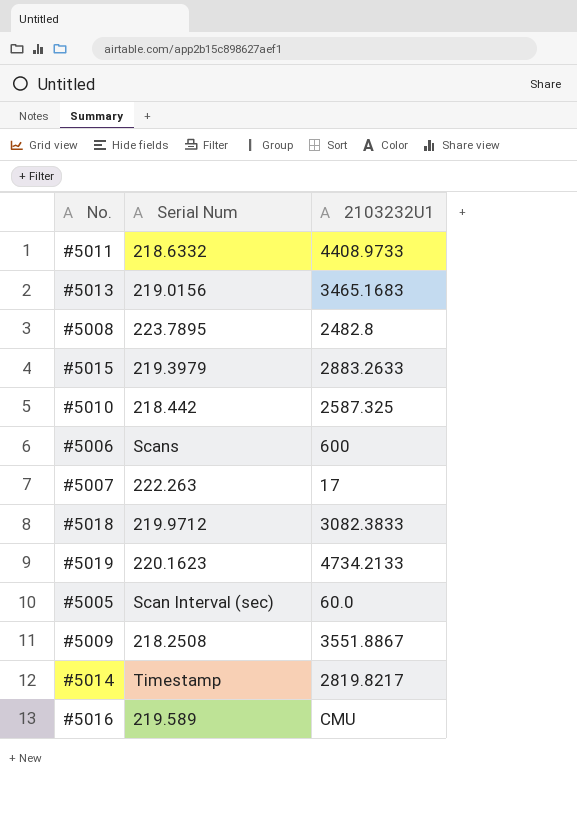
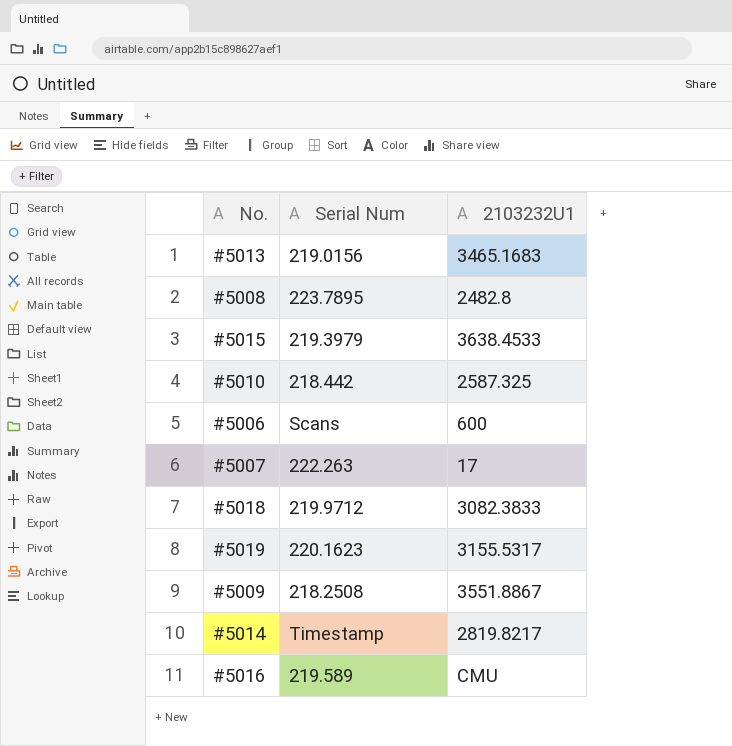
row #5011: 218.6332 | 4408.9733 -> none
row #5005: Scan Interval (sec) | 60.0 -> none
#5015 | 2103232U1: 2883.2633 -> 3638.4533
#5019 | 2103232U1: 4734.2133 -> 3155.5317

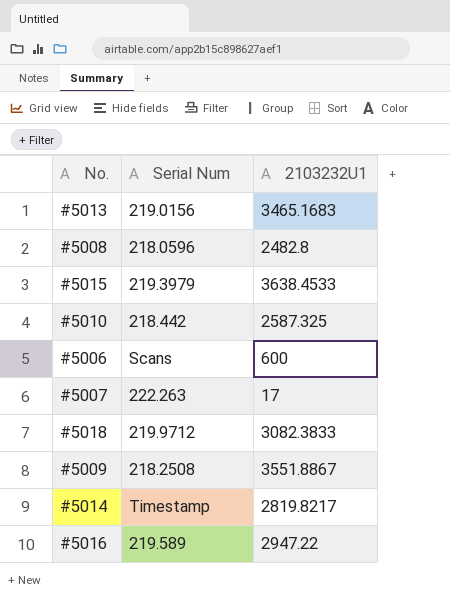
row #5019: 220.1623 | 3155.5317 -> none
#5008 | Serial Num: 223.7895 -> 218.0596
#5016 | 2103232U1: CMU -> 2947.22

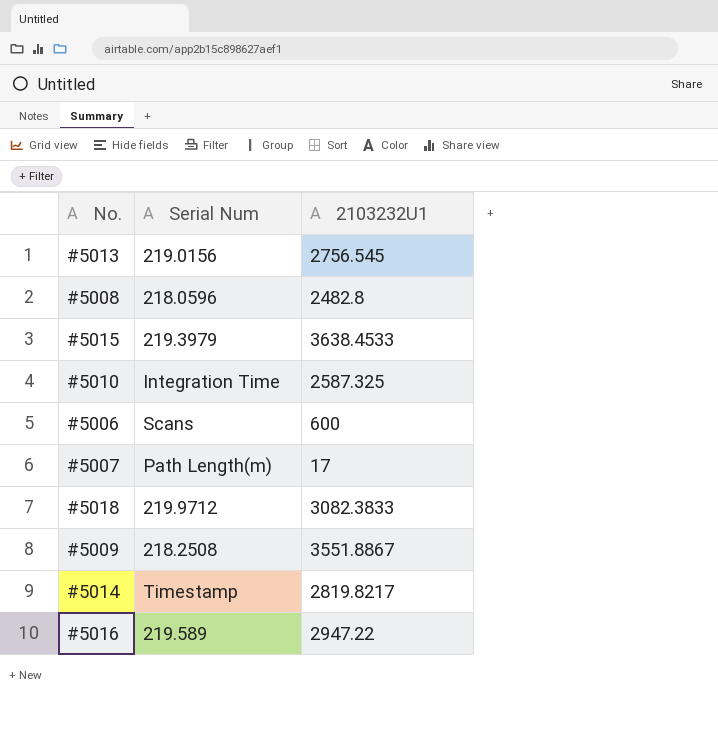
#5013 | 2103232U1: 3465.1683 -> 2756.545
#5010 | Serial Num: 218.442 -> Integration Time
#5007 | Serial Num: 222.263 -> Path Length(m)

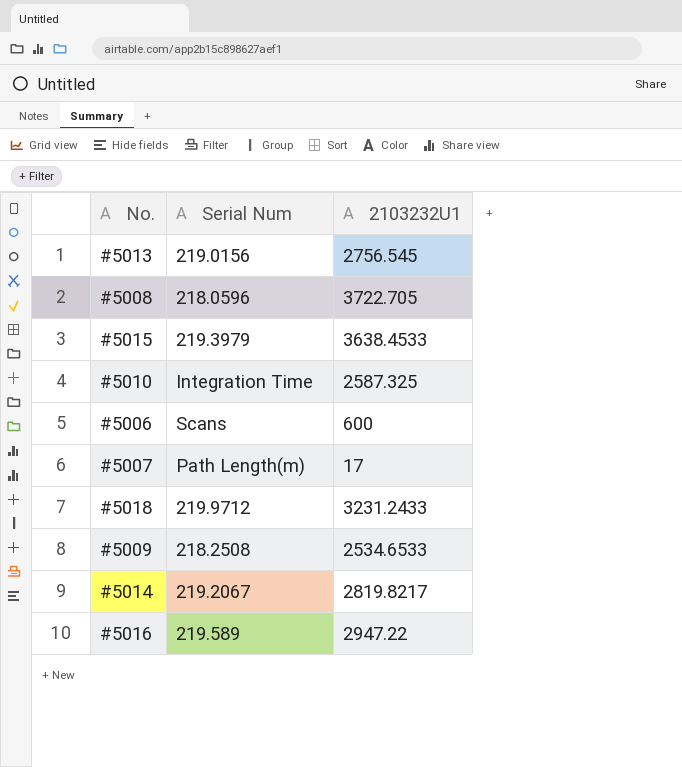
#5008 | 2103232U1: 2482.8 -> 3722.705
#5018 | 2103232U1: 3082.3833 -> 3231.2433
#5009 | 2103232U1: 3551.8867 -> 2534.6533
#5014 | Serial Num: Timestamp -> 219.2067

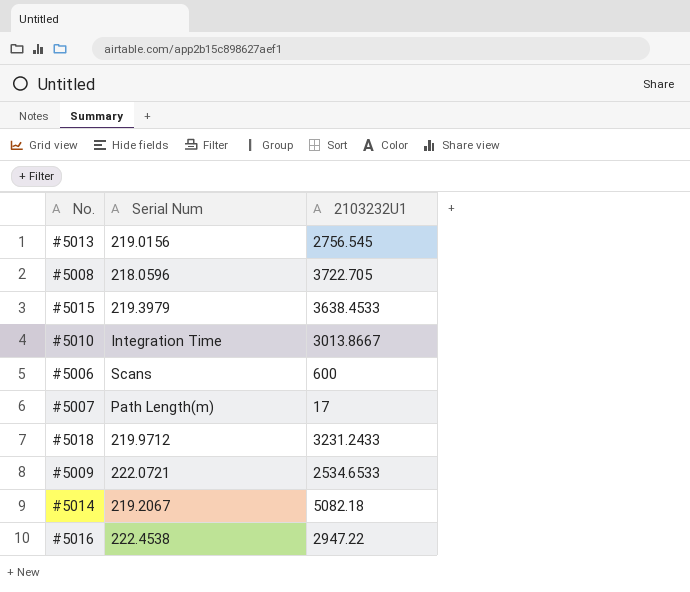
#5010 | 2103232U1: 2587.325 -> 3013.8667
#5009 | Serial Num: 218.2508 -> 222.0721
#5014 | 2103232U1: 2819.8217 -> 5082.18
#5016 | Serial Num: 219.589 -> 222.4538

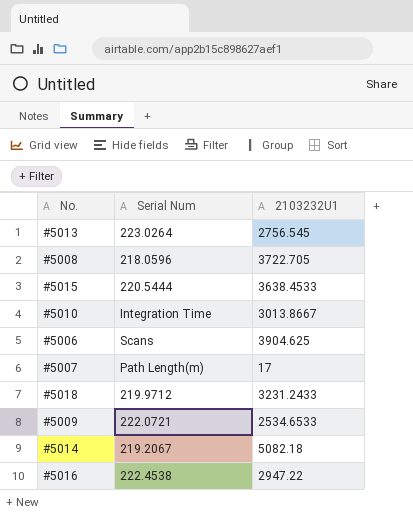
#5013 | Serial Num: 219.0156 -> 223.0264
#5015 | Serial Num: 219.3979 -> 220.5444
#5006 | 2103232U1: 600 -> 3904.625

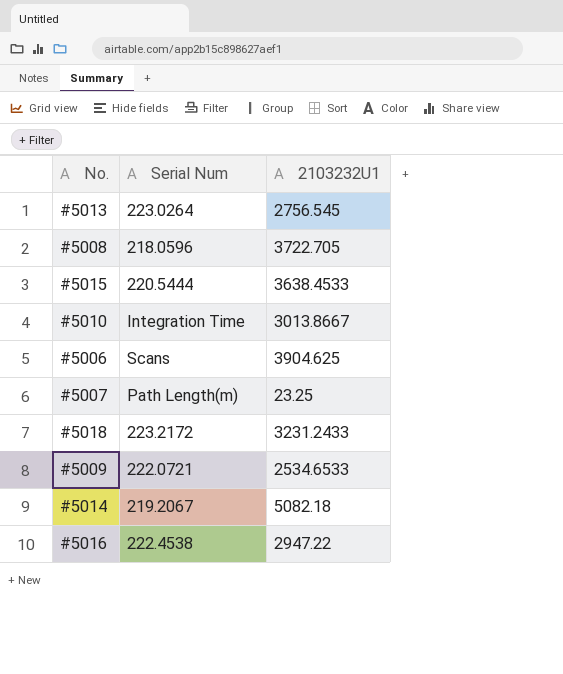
#5007 | 2103232U1: 17 -> 23.25
#5018 | Serial Num: 219.9712 -> 223.2172

